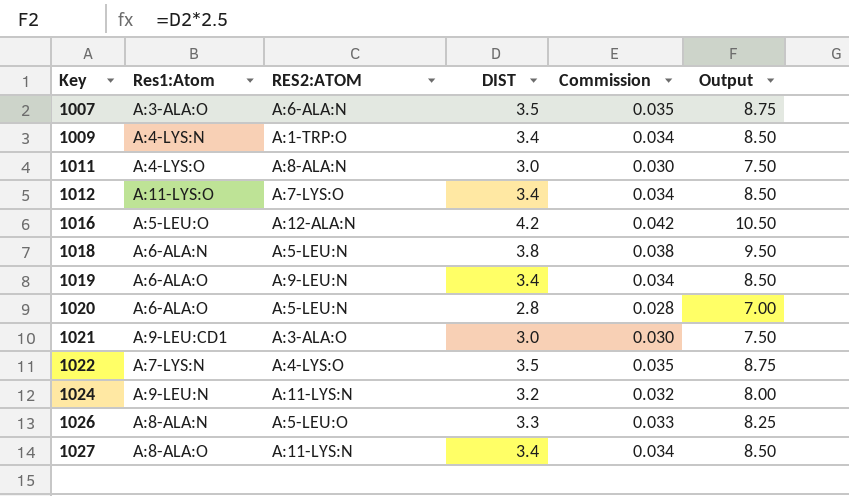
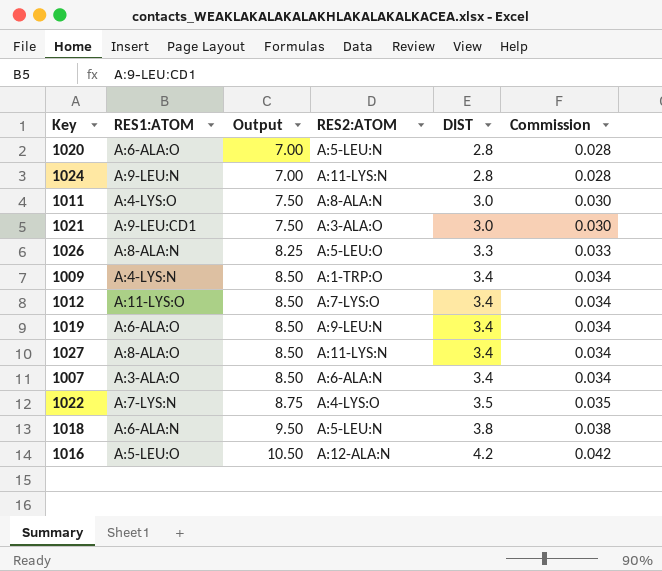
row order: Key ascending -> Output ascending
column name: Res1:Atom -> RES1:ATOM
column Output | position: 6 -> 3
1024 | Output: 8.00 -> 7.00
1024 | DIST: 3.2 -> 2.8
1024 | Commission: 0.032 -> 0.028
1007 | Output: 8.75 -> 8.50
1007 | DIST: 3.5 -> 3.4
1007 | Commission: 0.035 -> 0.034

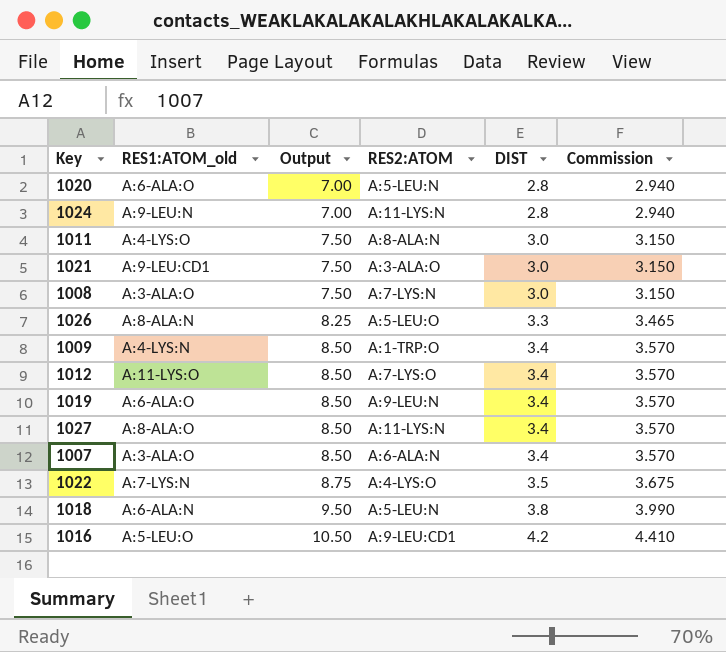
column name: RES1:ATOM -> RES1:ATOM_old
column Commission | formula: [DIST] * 0.01 -> [DIST] * 1.05
row 1008: none -> A:3-ALA:O | 7.50 | A:7-LYS:N | 3.0 | 3.150
1016 | RES2:ATOM: A:12-ALA:N -> A:9-LEU:CD1

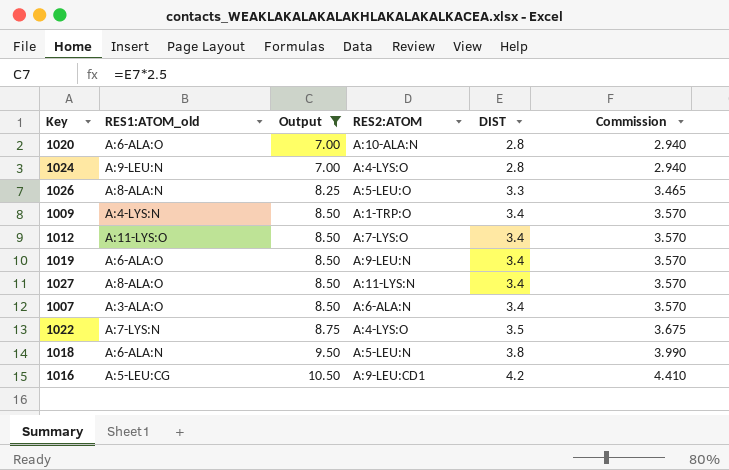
filter: none -> Output != 7.50
1020 | RES2:ATOM: A:5-LEU:N -> A:10-ALA:N
1024 | RES2:ATOM: A:11-LYS:N -> A:4-LYS:O
1016 | RES1:ATOM_old: A:5-LEU:O -> A:5-LEU:CG

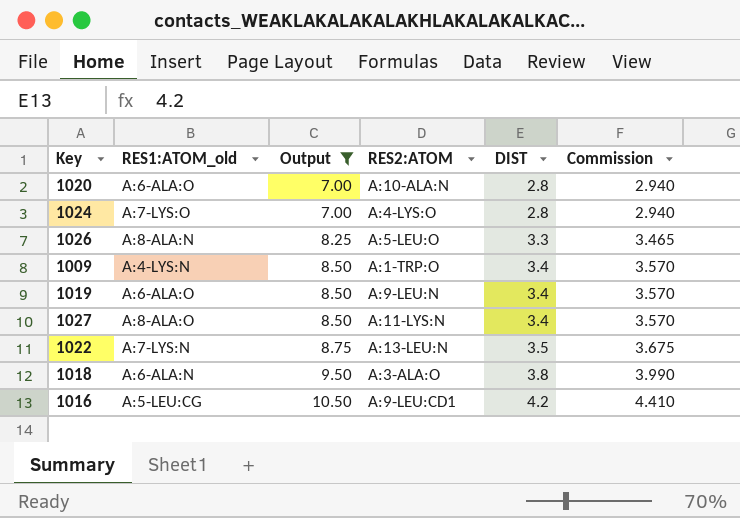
row 1012: A:11-LYS:O | 8.50 | A:7-LYS:O | 3.4 | 3.570 -> none
row 1007: A:3-ALA:O | 8.50 | A:6-ALA:N | 3.4 | 3.570 -> none
1024 | RES1:ATOM_old: A:9-LEU:N -> A:7-LYS:O
1022 | RES2:ATOM: A:4-LYS:O -> A:13-LEU:N
1018 | RES2:ATOM: A:5-LEU:N -> A:3-ALA:O

